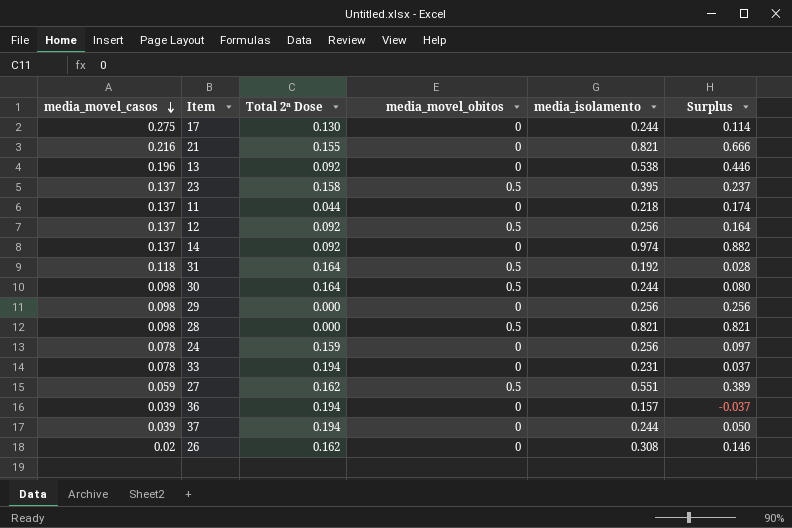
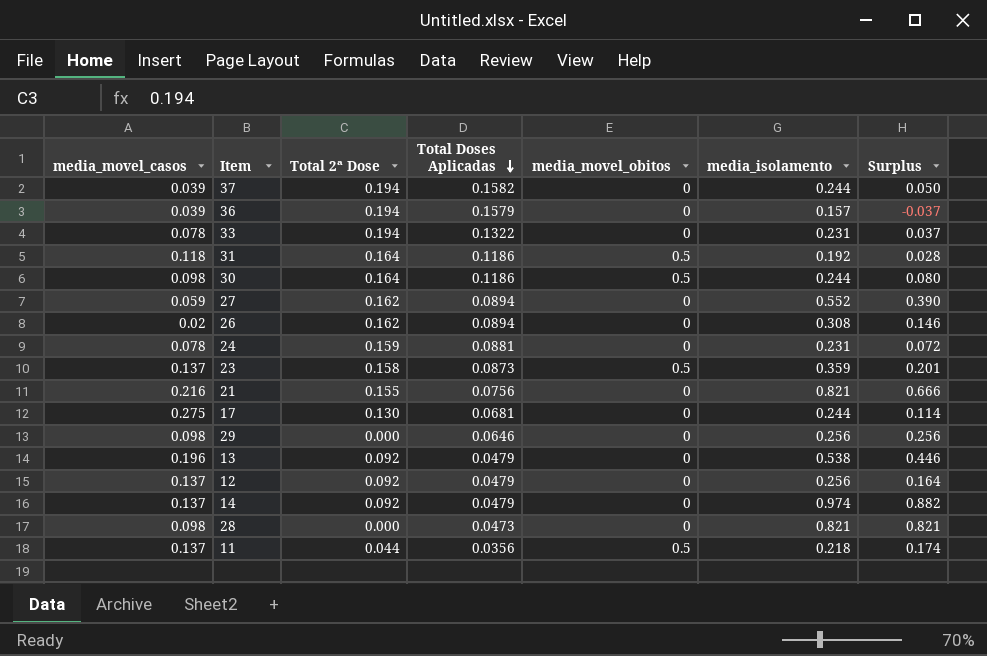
row order: media_movel_casos descending -> Total Doses Aplicadas descending
column Total Doses Aplicadas | position: none -> 4
27 | media_movel_obitos: 0.5 -> 0
27 | media_isolamento: 0.551 -> 0.552
27 | Surplus: 0.389 -> 0.390
24 | media_isolamento: 0.256 -> 0.231
24 | Surplus: 0.097 -> 0.072
23 | media_isolamento: 0.395 -> 0.359
23 | Surplus: 0.237 -> 0.201
12 | media_movel_obitos: 0.5 -> 0
28 | media_movel_obitos: 0.5 -> 0
11 | media_movel_obitos: 0 -> 0.5

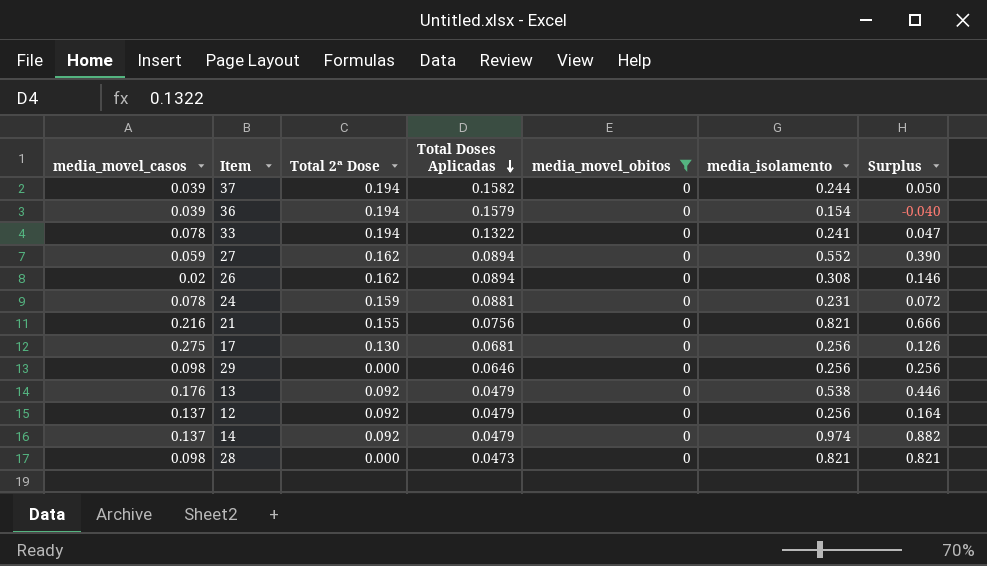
filter: none -> media_movel_obitos = 0
36 | media_isolamento: 0.157 -> 0.154
36 | Surplus: -0.037 -> -0.040
33 | media_isolamento: 0.231 -> 0.241
33 | Surplus: 0.037 -> 0.047
17 | media_isolamento: 0.244 -> 0.256
17 | Surplus: 0.114 -> 0.126
13 | media_movel_casos: 0.196 -> 0.176

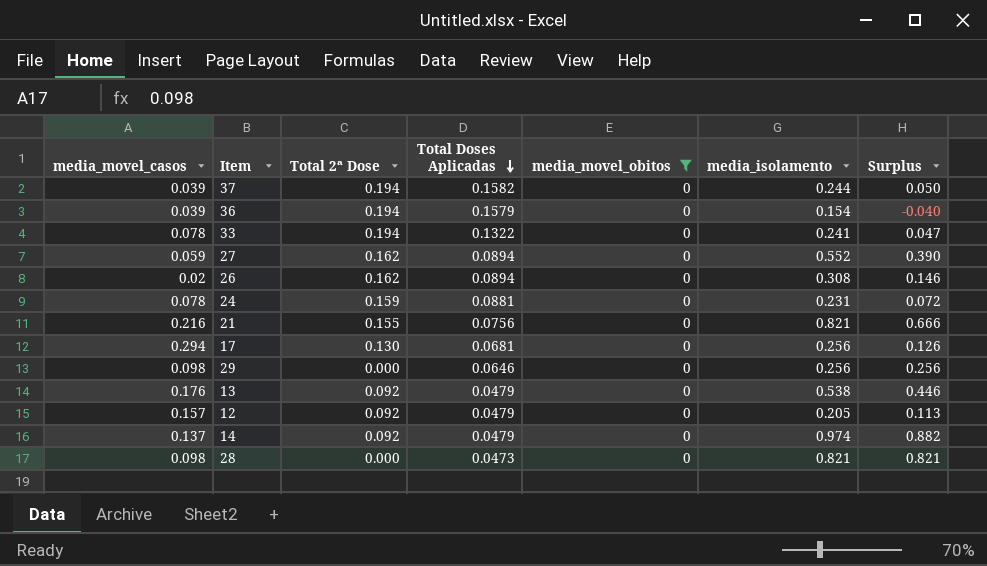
17 | media_movel_casos: 0.275 -> 0.294
12 | media_movel_casos: 0.137 -> 0.157
12 | media_isolamento: 0.256 -> 0.205
12 | Surplus: 0.164 -> 0.113

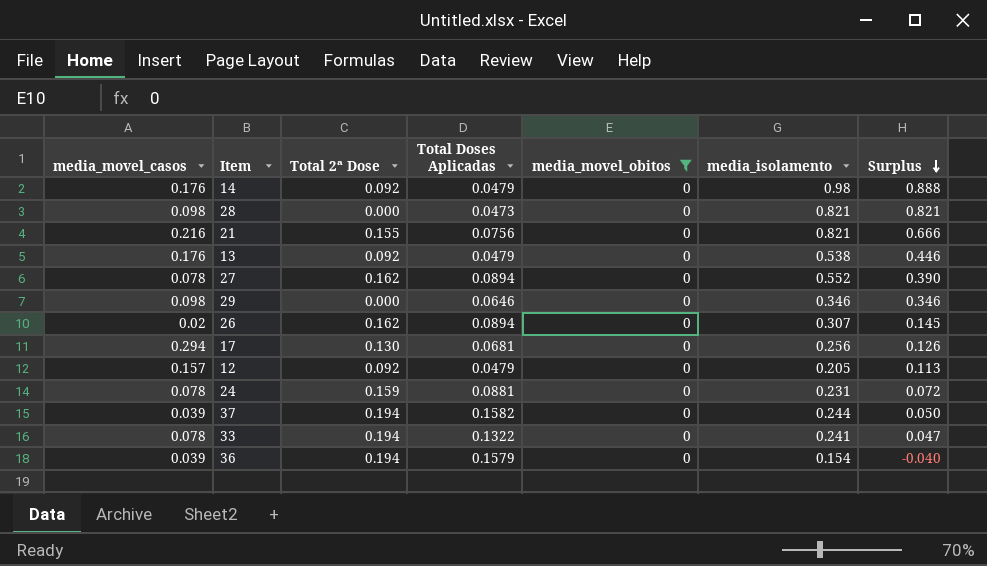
row order: Total Doses Aplicadas descending -> Surplus descending
14 | media_movel_casos: 0.137 -> 0.176
14 | media_isolamento: 0.974 -> 0.98
14 | Surplus: 0.882 -> 0.888
27 | media_movel_casos: 0.059 -> 0.078
29 | media_isolamento: 0.256 -> 0.346
29 | Surplus: 0.256 -> 0.346
26 | media_isolamento: 0.308 -> 0.307
26 | Surplus: 0.146 -> 0.145

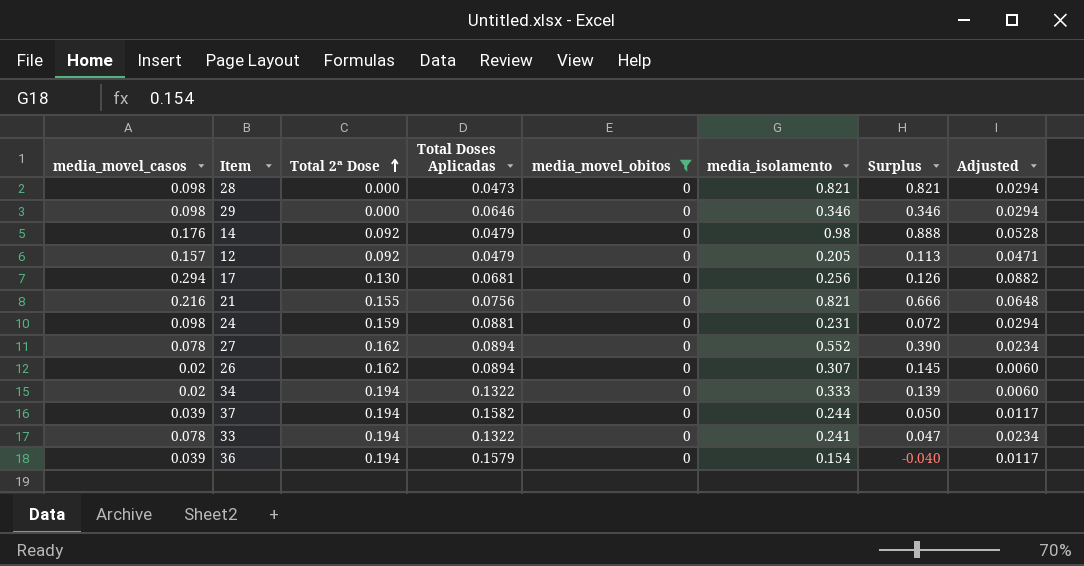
row order: Surplus descending -> Total 2ª Dose ascending
column Adjusted | formula: none -> [media_movel_casos] * 0.3
row 13: 0.176 | 0.092 | 0.0479 | 0 | 0.538 | 0.446 -> none
24 | media_movel_casos: 0.078 -> 0.098
row 34: none -> 0.02 | 0.194 | 0.1322 | 0 | 0.333 | 0.139 | 0.0060

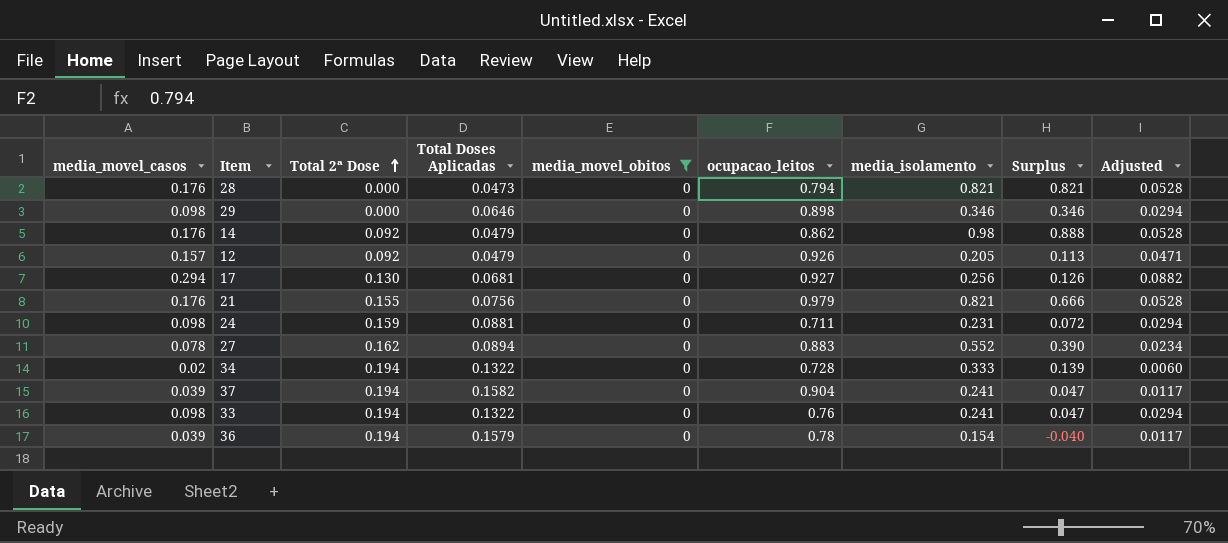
column ocupacao_leitos | position: none -> 6
row 26: 0.02 | 0.162 | 0.0894 | 0 | 0.307 | 0.145 | 0.0060 -> none
28 | media_movel_casos: 0.098 -> 0.176
28 | Adjusted: 0.0294 -> 0.0528
21 | media_movel_casos: 0.216 -> 0.176
21 | Adjusted: 0.0648 -> 0.0528
37 | media_isolamento: 0.244 -> 0.241
37 | Surplus: 0.050 -> 0.047
33 | media_movel_casos: 0.078 -> 0.098
33 | Adjusted: 0.0234 -> 0.0294

